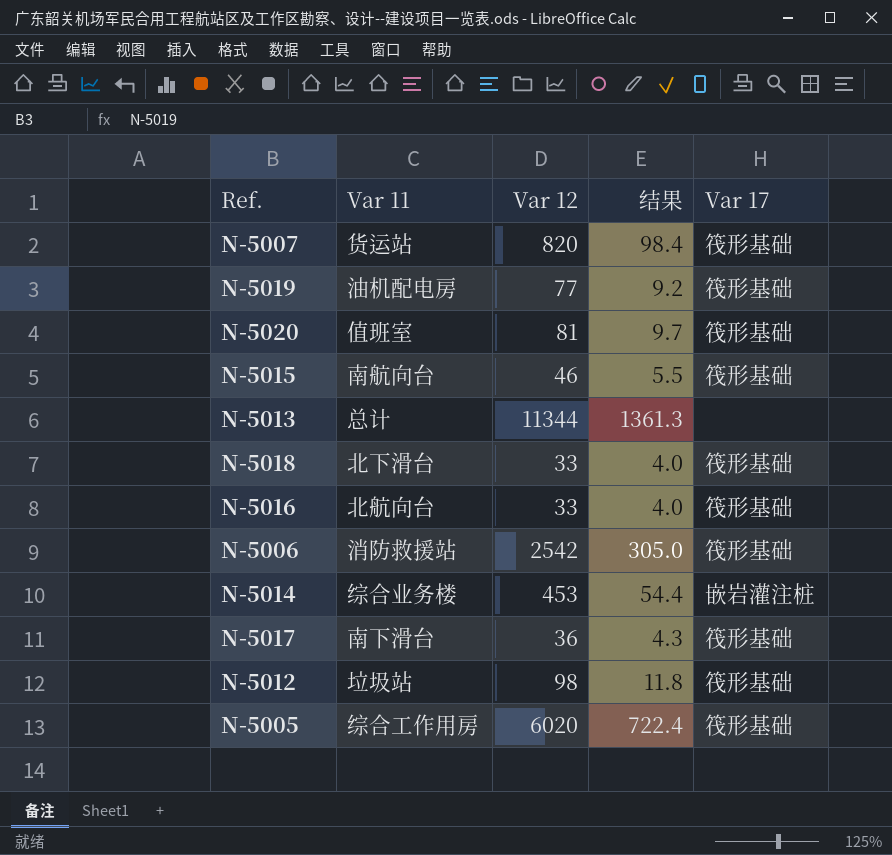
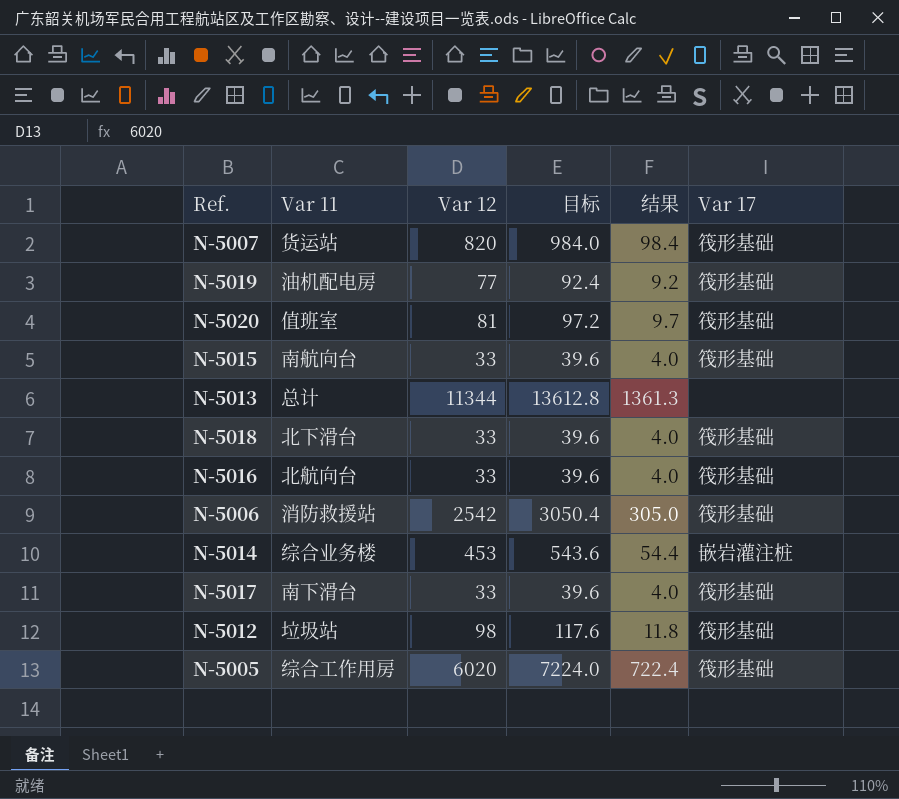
column 目标 | formula: none -> [Var 12] * 1.2
N-5015 | Var 12: 46 -> 33
N-5015 | 结果: 5.5 -> 4.0
N-5017 | Var 12: 36 -> 33
N-5017 | 结果: 4.3 -> 4.0

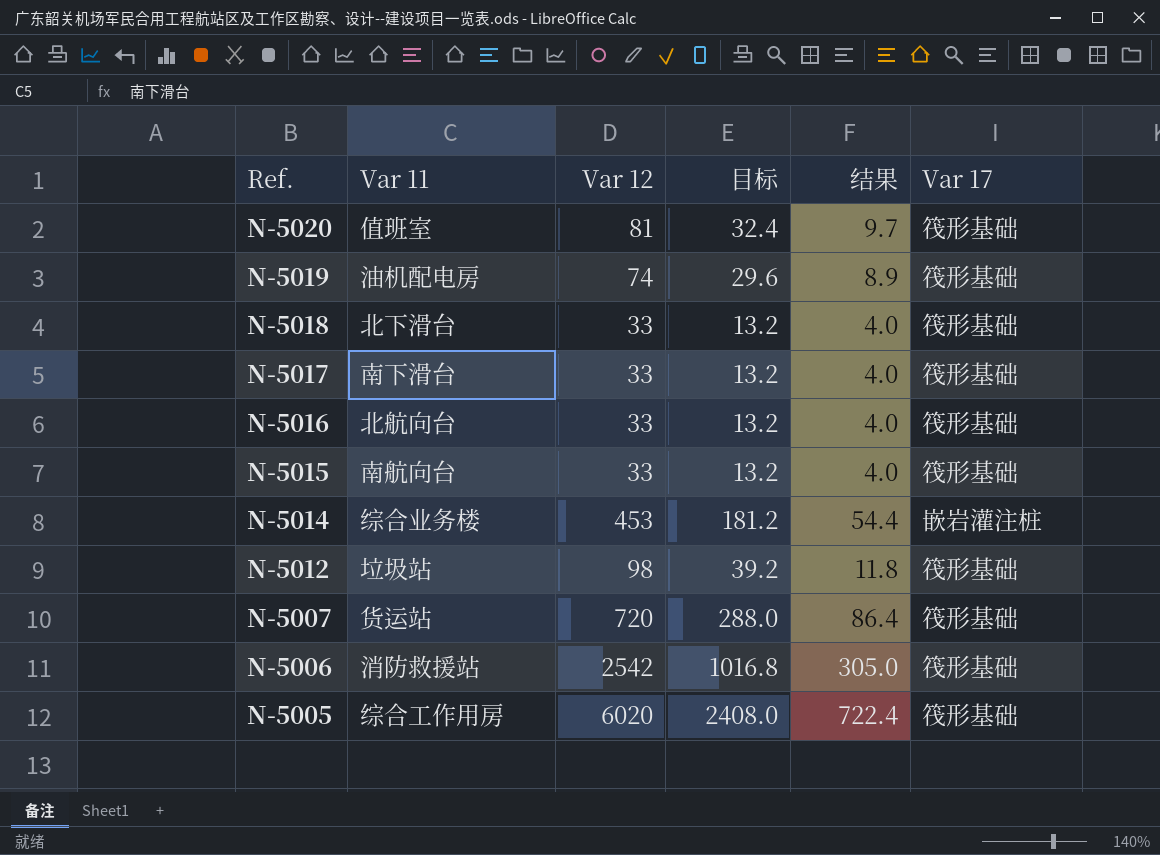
row order: none -> Ref. descending
column 目标 | formula: [Var 12] * 1.2 -> [Var 12] * 0.4
row N-5013: 总计 | 11344 | 13612.8 | 1361.3 | none -> none
N-5019 | Var 12: 77 -> 74
N-5019 | 结果: 9.2 -> 8.9
N-5007 | Var 12: 820 -> 720
N-5007 | 结果: 98.4 -> 86.4

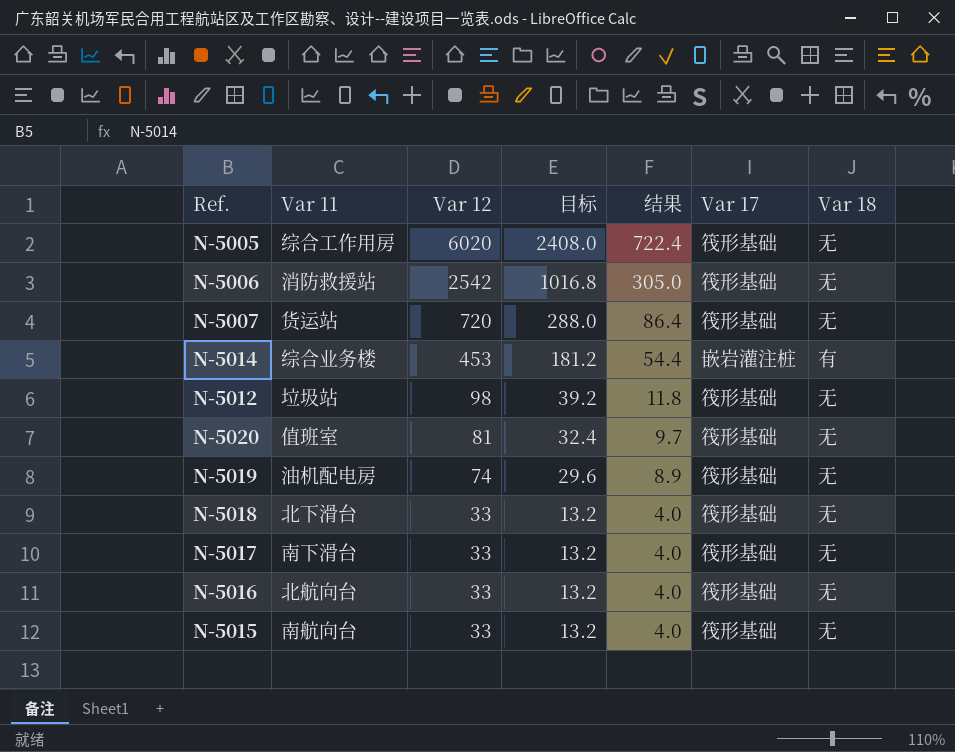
row order: Ref. descending -> Var 12 descending
column Var 18 | position: none -> 7

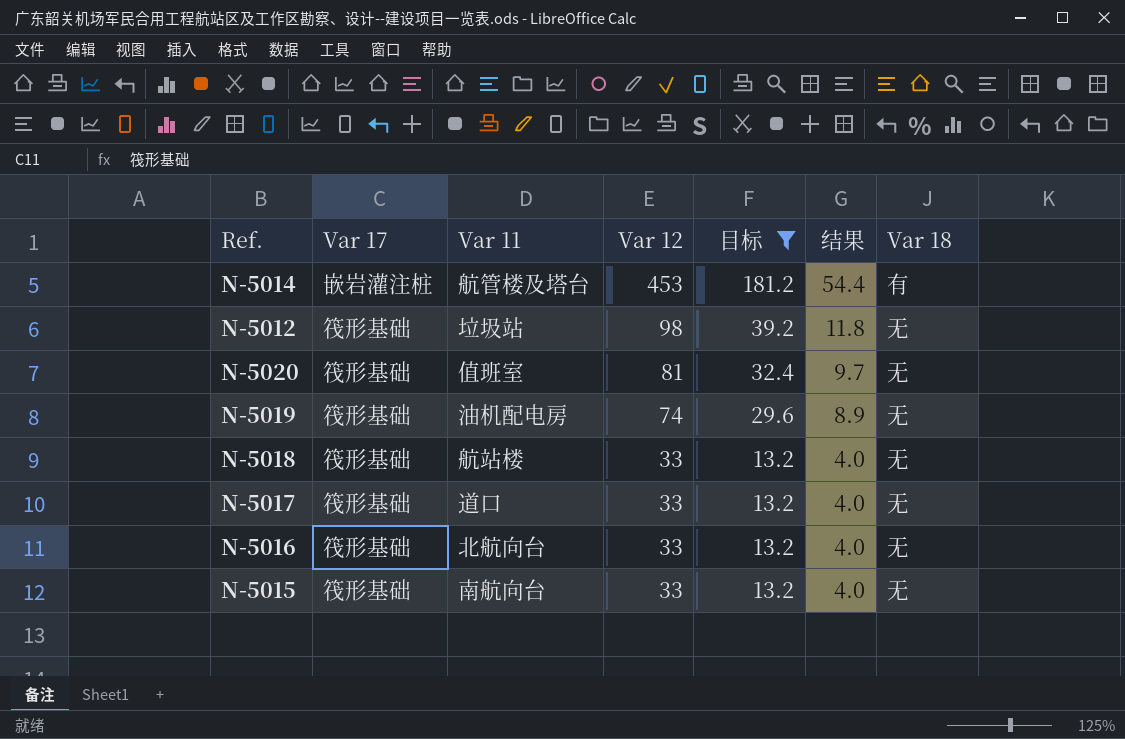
filter: none -> 目标 <= 181.2
column Var 17 | position: 6 -> 2
N-5014 | Var 11: 综合业务楼 -> 航管楼及塔台
N-5018 | Var 11: 北下滑台 -> 航站楼
N-5017 | Var 11: 南下滑台 -> 道口

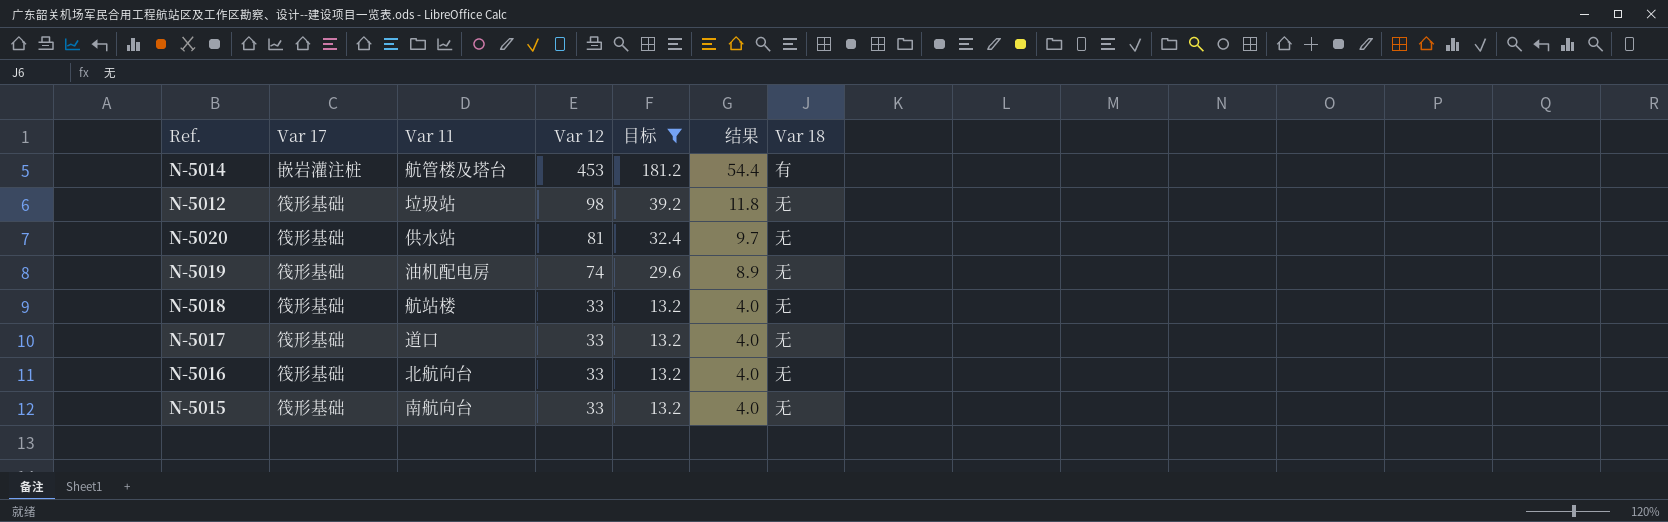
N-5020 | Var 11: 值班室 -> 供水站

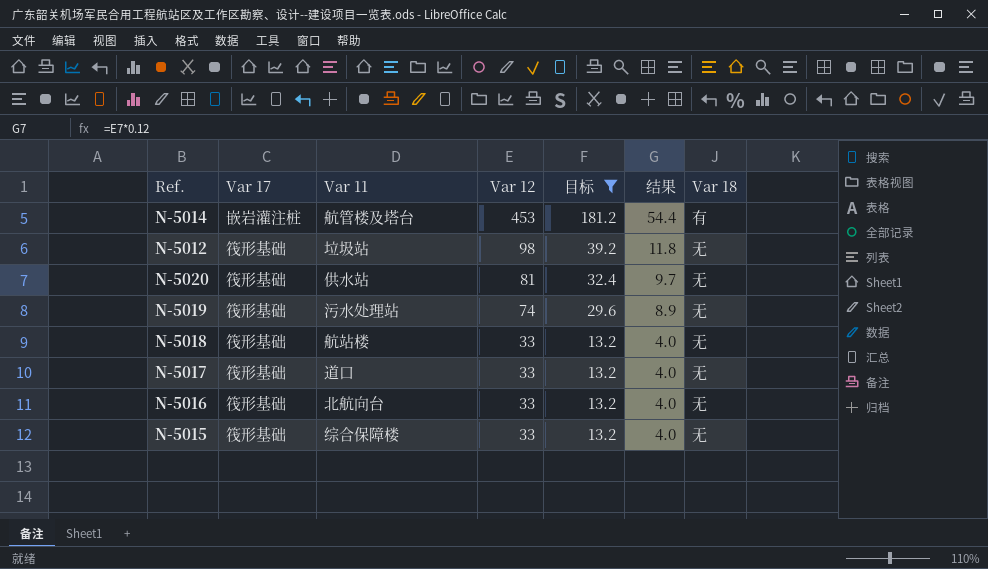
N-5019 | Var 11: 油机配电房 -> 污水处理站
N-5015 | Var 11: 南航向台 -> 综合保障楼

